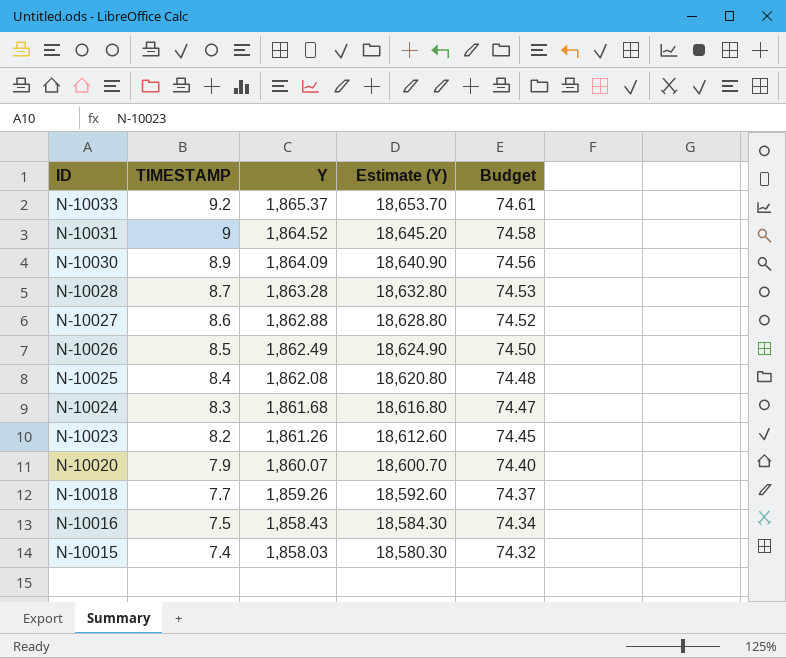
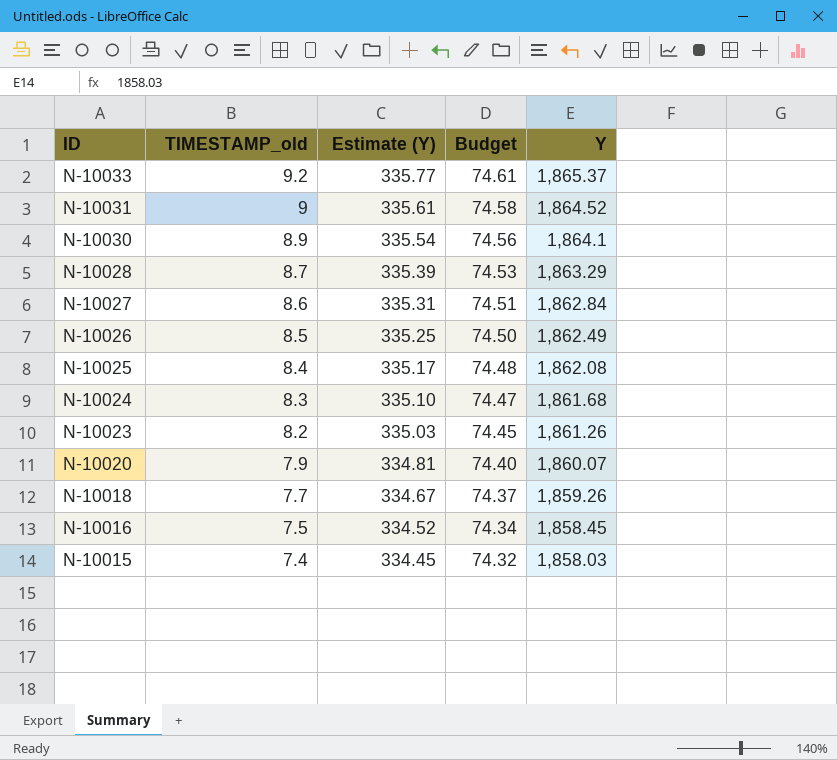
column name: TIMESTAMP -> TIMESTAMP_old
column Estimate (Y) | formula: [Y] * 10 -> [Y] * 0.18
column Y | position: 3 -> 5
N-10030 | Y: 1,864.09 -> 1,864.1
N-10028 | Y: 1,863.28 -> 1,863.29
N-10027 | Budget: 74.52 -> 74.51
N-10027 | Y: 1,862.88 -> 1,862.84
N-10016 | Y: 1,858.43 -> 1,858.45

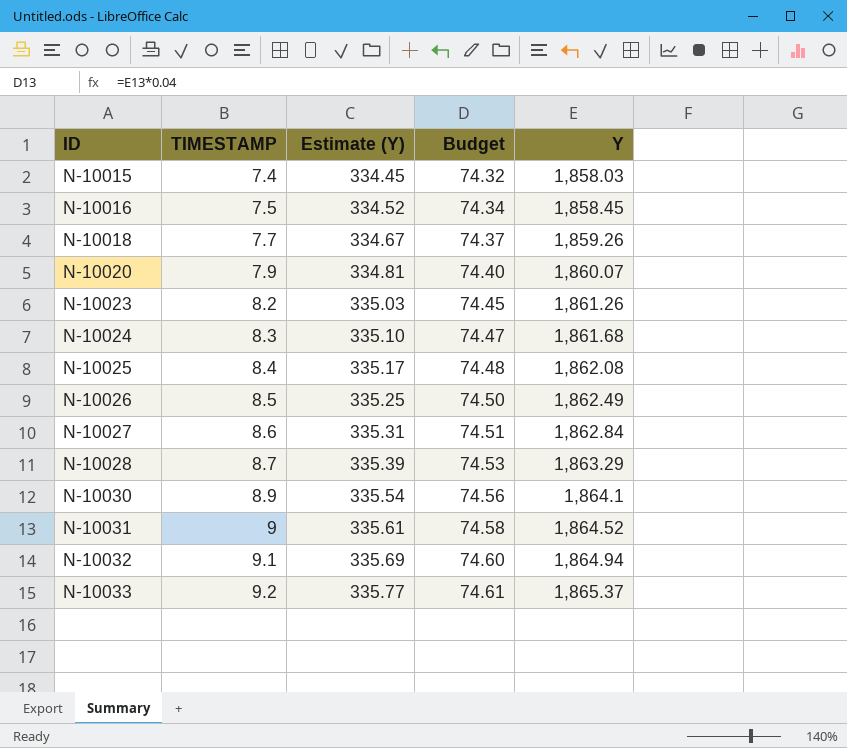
row order: ID descending -> ID ascending
column name: TIMESTAMP_old -> TIMESTAMP
row N-10032: none -> 9.1 | 335.69 | 74.60 | 1,864.94

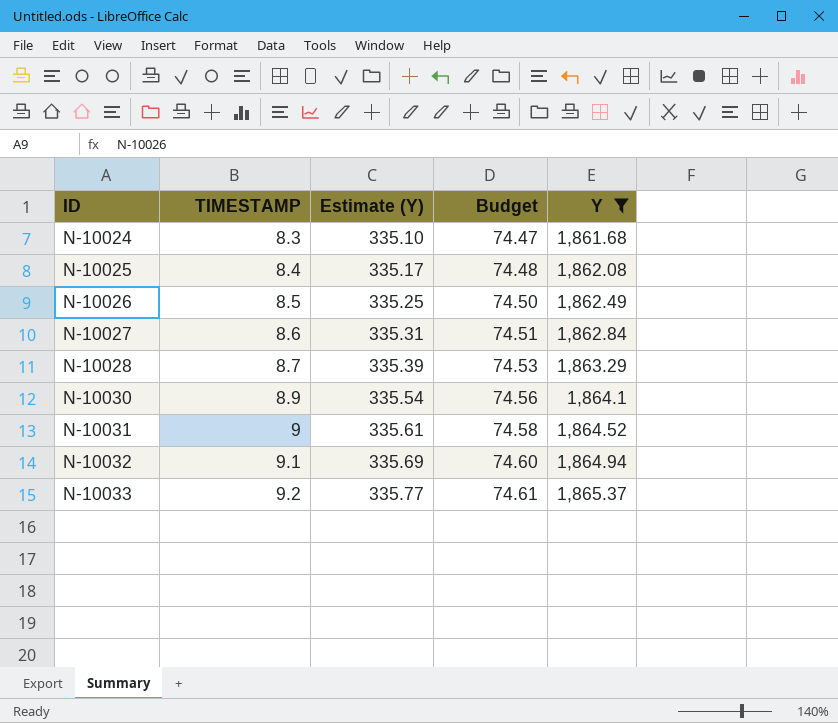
filter: none -> Y >= 1,861.68

